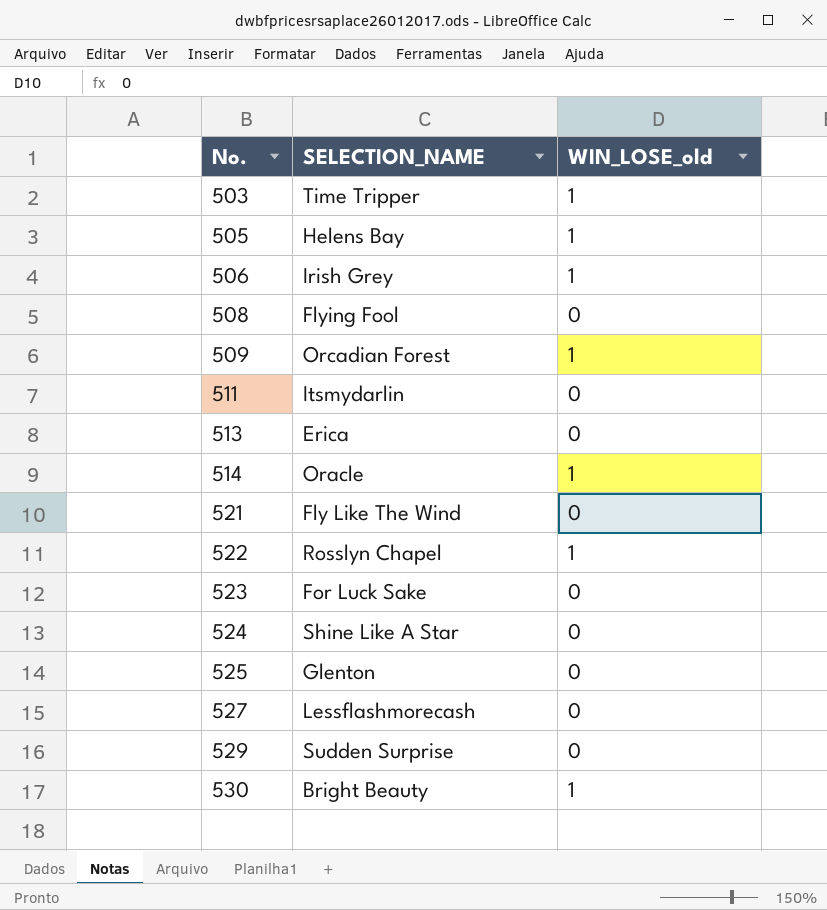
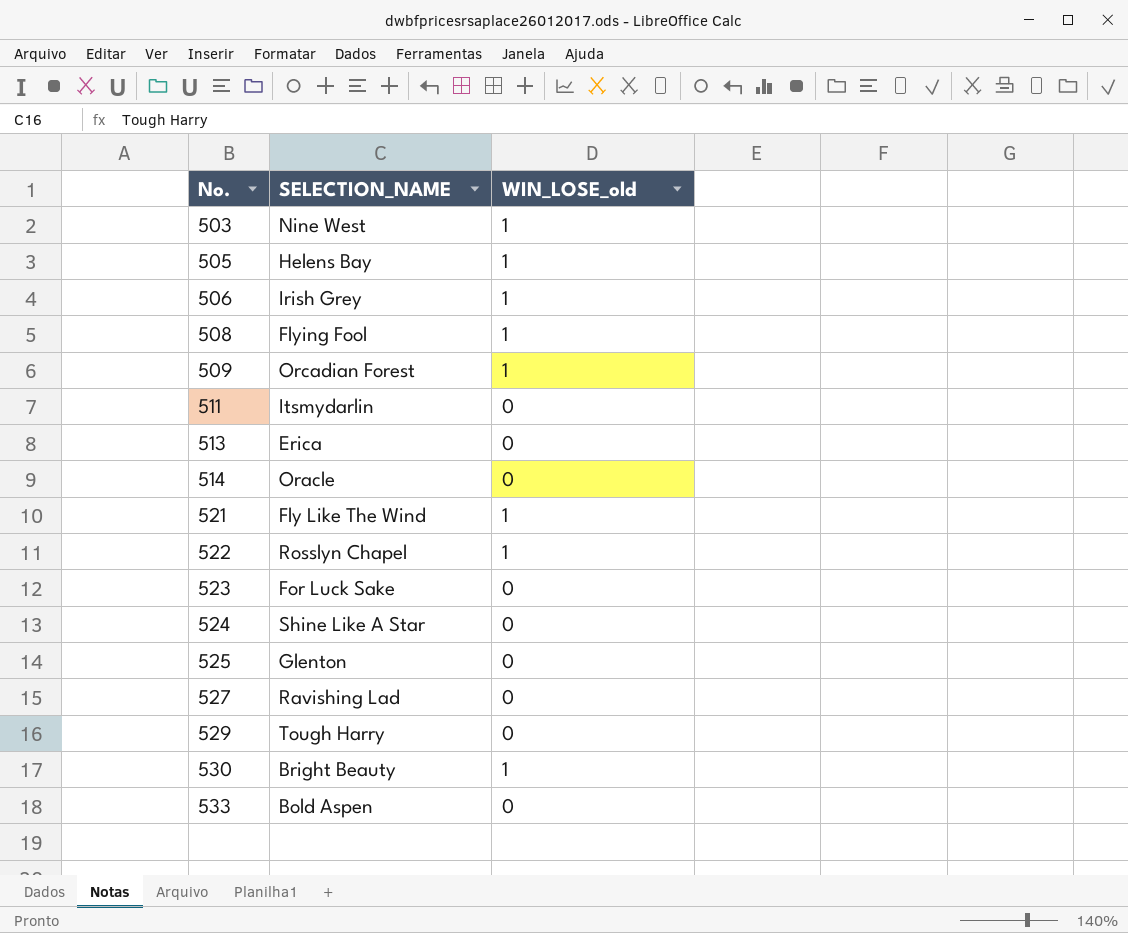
503 | SELECTION_NAME: Time Tripper -> Nine West
508 | WIN_LOSE_old: 0 -> 1
514 | WIN_LOSE_old: 1 -> 0
521 | WIN_LOSE_old: 0 -> 1
527 | SELECTION_NAME: Lessflashmorecash -> Ravishing Lad
529 | SELECTION_NAME: Sudden Surprise -> Tough Harry
row 533: none -> Bold Aspen | 0

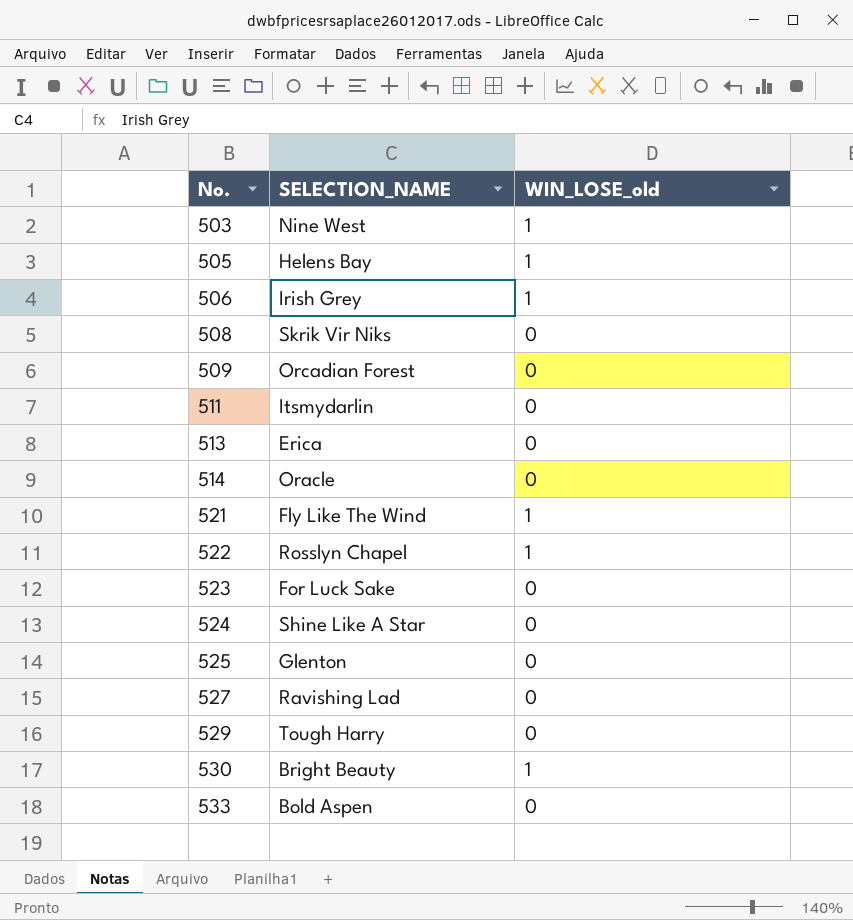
508 | SELECTION_NAME: Flying Fool -> Skrik Vir Niks
508 | WIN_LOSE_old: 1 -> 0
509 | WIN_LOSE_old: 1 -> 0

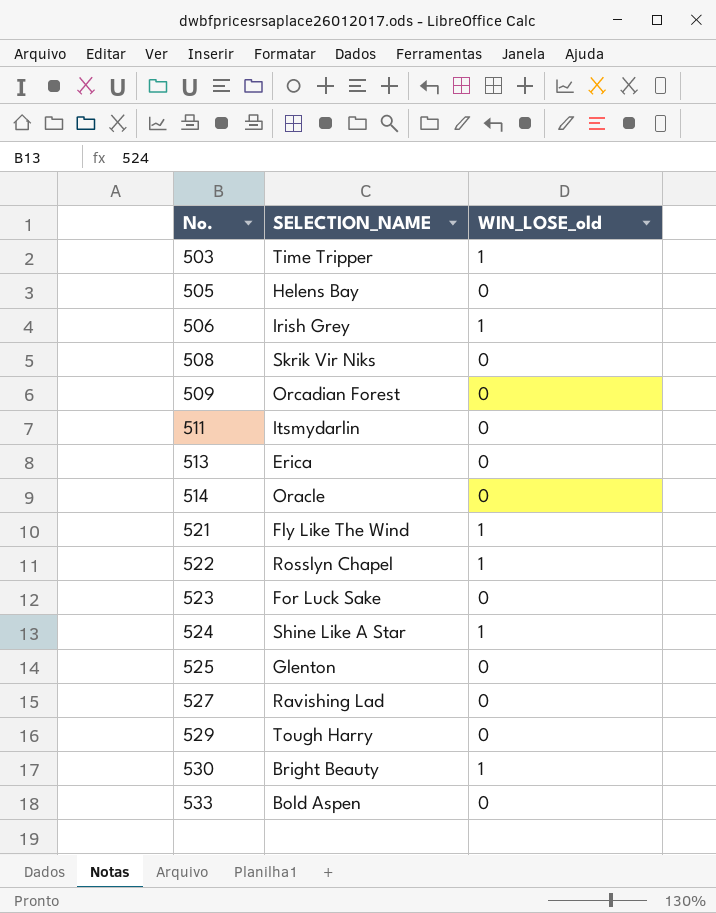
503 | SELECTION_NAME: Nine West -> Time Tripper
505 | WIN_LOSE_old: 1 -> 0
524 | WIN_LOSE_old: 0 -> 1

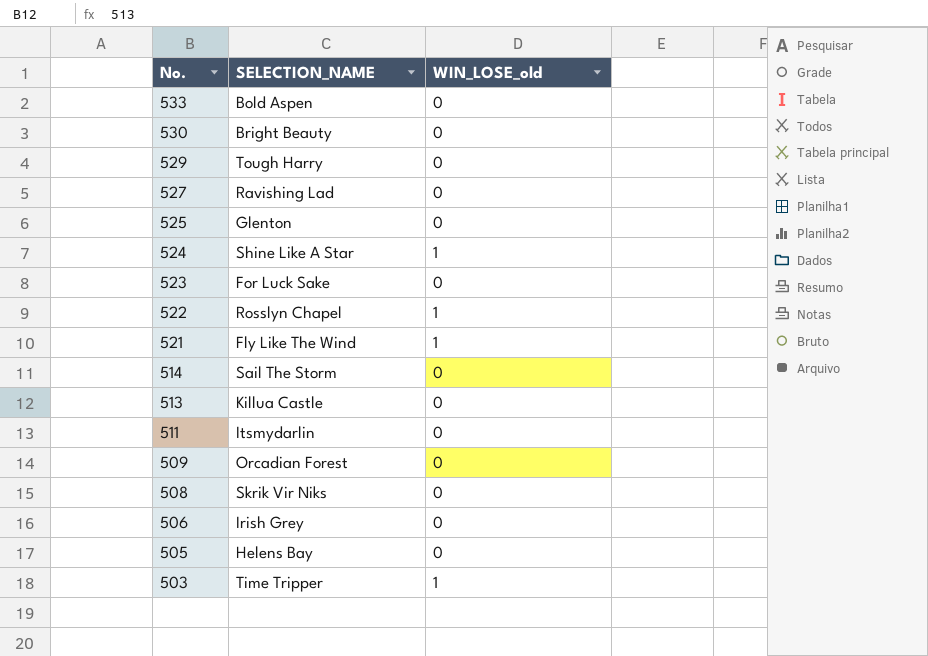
row order: No. ascending -> No. descending
530 | WIN_LOSE_old: 1 -> 0
514 | SELECTION_NAME: Oracle -> Sail The Storm
513 | SELECTION_NAME: Erica -> Killua Castle
506 | WIN_LOSE_old: 1 -> 0

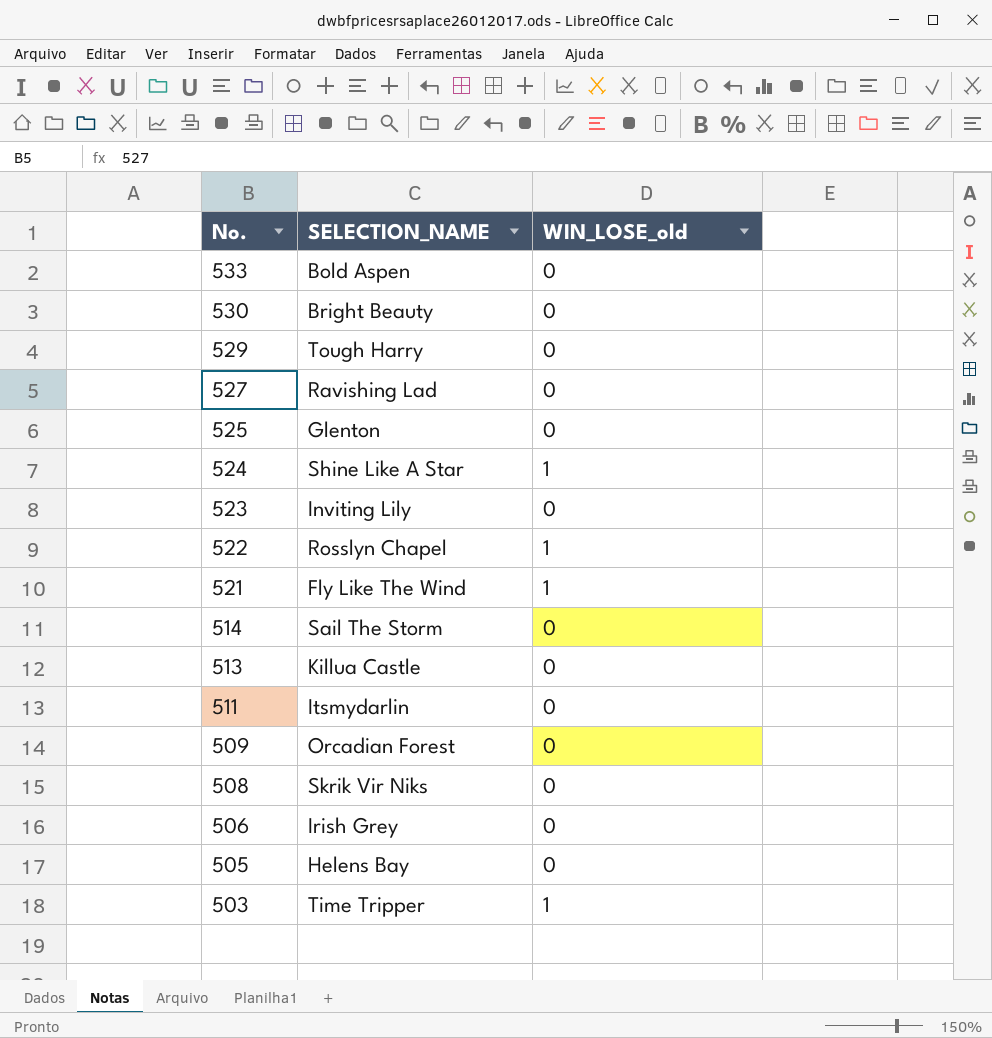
523 | SELECTION_NAME: For Luck Sake -> Inviting Lily

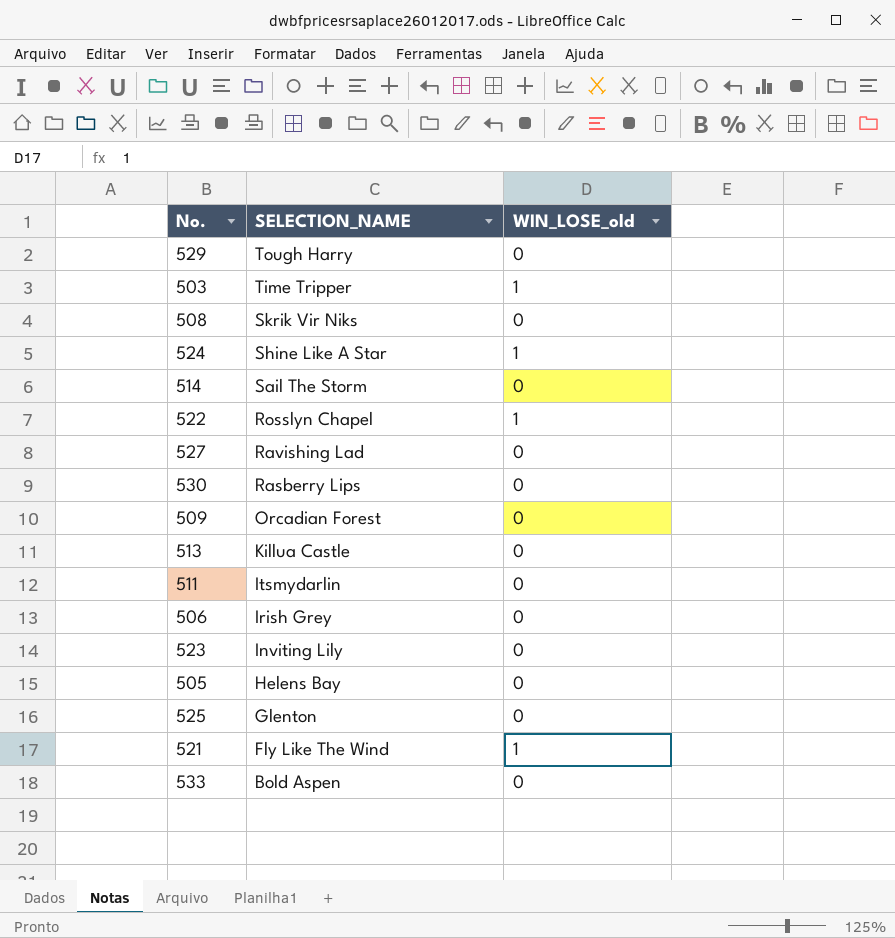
row order: No. descending -> SELECTION_NAME descending
530 | SELECTION_NAME: Bright Beauty -> Rasberry Lips

